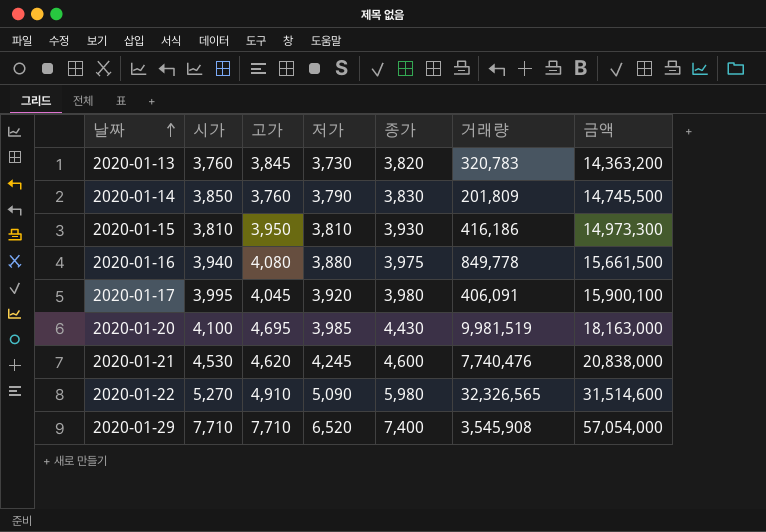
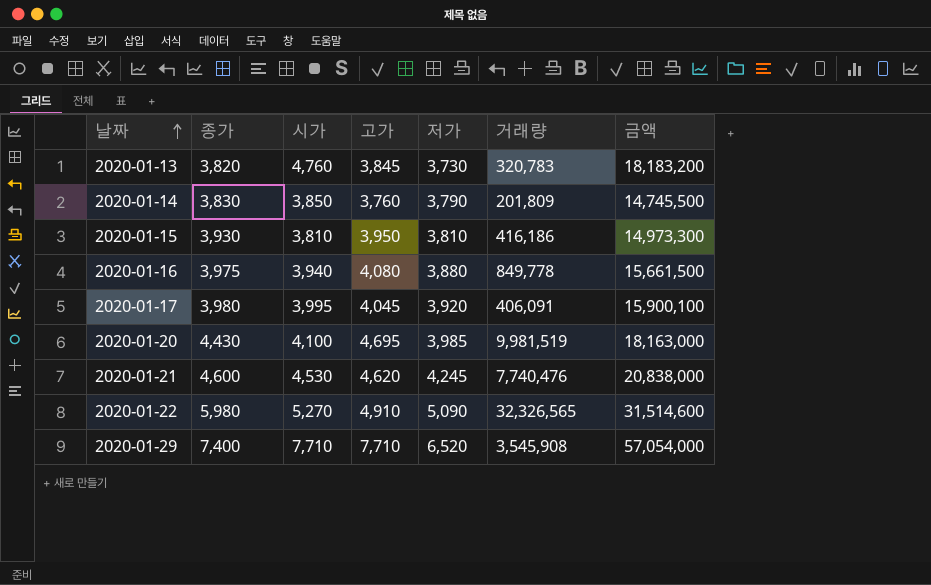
column 종가 | position: 5 -> 2
2020-01-13 | 시가: 3,760 -> 4,760
2020-01-13 | 금액: 14,363,200 -> 18,183,200

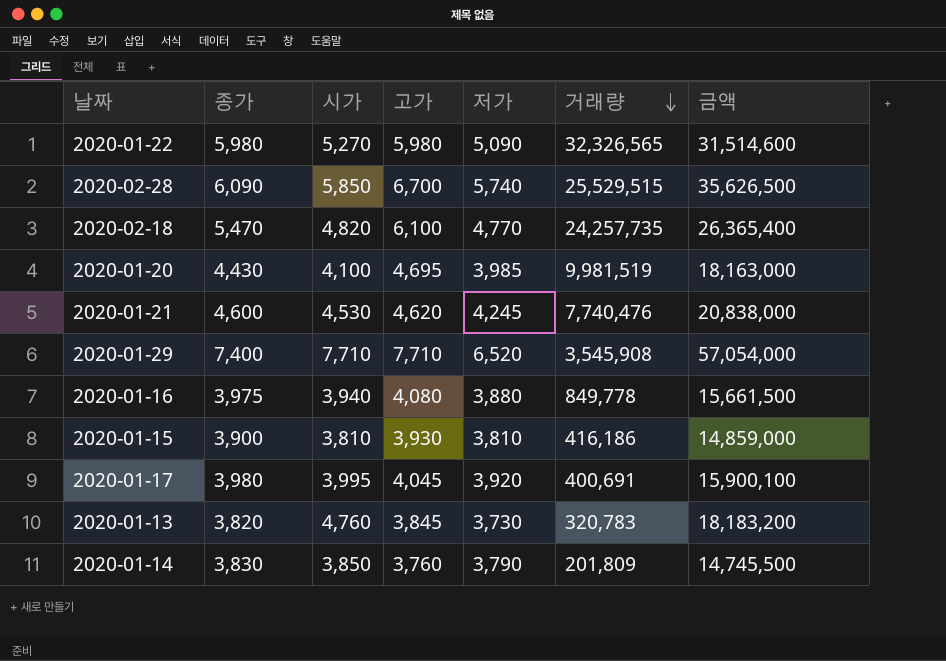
row order: 날짜 ascending -> 거래량 descending
2020-01-22 | 고가: 4,910 -> 5,980
row 2020-02-28: none -> 6,090 | 5,850 | 6,700 | 5,740 | 25,529,515 | 35,626,500
row 2020-02-18: none -> 5,470 | 4,820 | 6,100 | 4,770 | 24,257,735 | 26,365,400
2020-01-15 | 종가: 3,930 -> 3,900
2020-01-15 | 고가: 3,950 -> 3,930
2020-01-15 | 금액: 14,973,300 -> 14,859,000
2020-01-17 | 거래량: 406,091 -> 400,691

